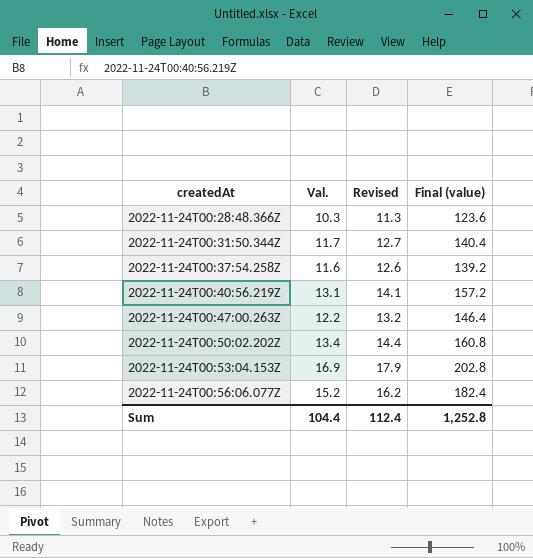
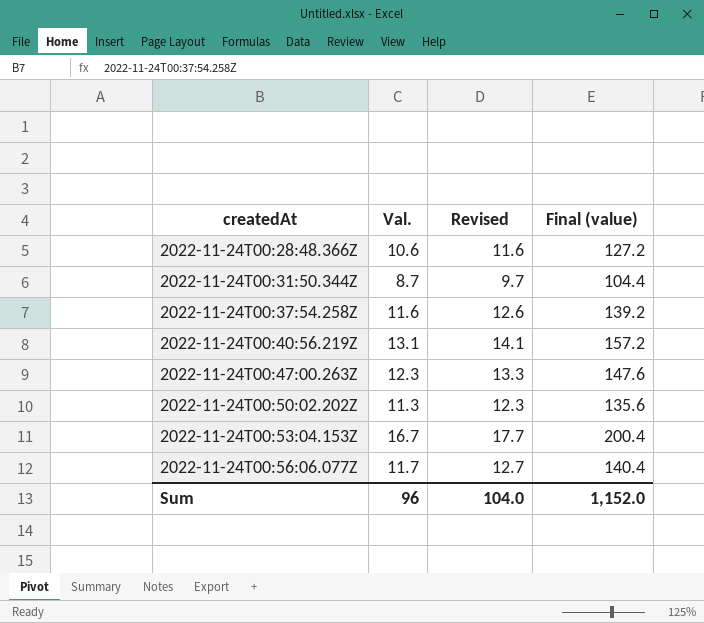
2022-11-24T00:28:48.366Z | Val.: 10.3 -> 10.6
2022-11-24T00:28:48.366Z | Revised: 11.3 -> 11.6
2022-11-24T00:28:48.366Z | Final (value): 123.6 -> 127.2
2022-11-24T00:31:50.344Z | Val.: 11.7 -> 8.7
2022-11-24T00:31:50.344Z | Revised: 12.7 -> 9.7
2022-11-24T00:31:50.344Z | Final (value): 140.4 -> 104.4
2022-11-24T00:47:00.263Z | Val.: 12.2 -> 12.3
2022-11-24T00:47:00.263Z | Revised: 13.2 -> 13.3
2022-11-24T00:47:00.263Z | Final (value): 146.4 -> 147.6
2022-11-24T00:50:02.202Z | Val.: 13.4 -> 11.3
2022-11-24T00:50:02.202Z | Revised: 14.4 -> 12.3
2022-11-24T00:50:02.202Z | Final (value): 160.8 -> 135.6
2022-11-24T00:53:04.153Z | Val.: 16.9 -> 16.7
2022-11-24T00:53:04.153Z | Revised: 17.9 -> 17.7
2022-11-24T00:53:04.153Z | Final (value): 202.8 -> 200.4
2022-11-24T00:56:06.077Z | Val.: 15.2 -> 11.7
2022-11-24T00:56:06.077Z | Revised: 16.2 -> 12.7
2022-11-24T00:56:06.077Z | Final (value): 182.4 -> 140.4
Sum | Val.: 104.4 -> 96
Sum | Revised: 112.4 -> 104.0
Sum | Final (value): 1,252.8 -> 1,152.0

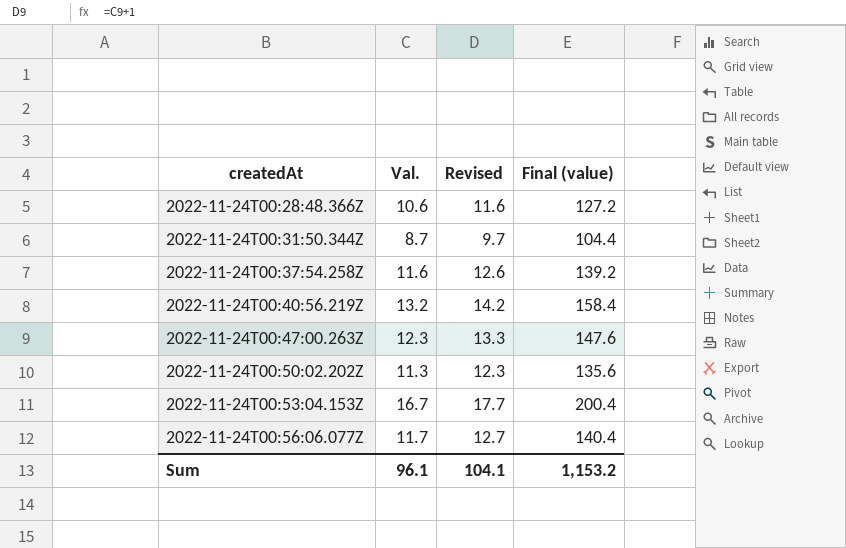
2022-11-24T00:40:56.219Z | Val.: 13.1 -> 13.2
2022-11-24T00:40:56.219Z | Revised: 14.1 -> 14.2
2022-11-24T00:40:56.219Z | Final (value): 157.2 -> 158.4
Sum | Val.: 96 -> 96.1
Sum | Revised: 104.0 -> 104.1
Sum | Final (value): 1,152.0 -> 1,153.2

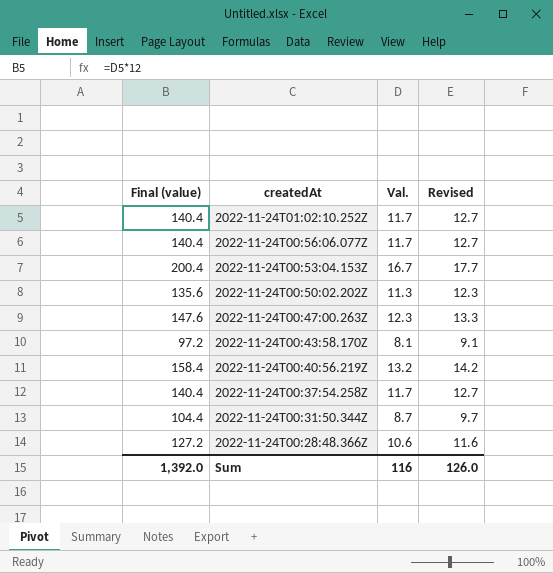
row order: createdAt ascending -> createdAt descending
column Final (value) | position: 4 -> 1
row 2022-11-24T01:02:10.252Z: none -> 140.4 | 11.7 | 12.7
row 2022-11-24T00:43:58.170Z: none -> 97.2 | 8.1 | 9.1
2022-11-24T00:37:54.258Z | Final (value): 139.2 -> 140.4
2022-11-24T00:37:54.258Z | Val.: 11.6 -> 11.7
2022-11-24T00:37:54.258Z | Revised: 12.6 -> 12.7
Sum | Final (value): 1,153.2 -> 1,392.0
Sum | Val.: 96.1 -> 116
Sum | Revised: 104.1 -> 126.0

